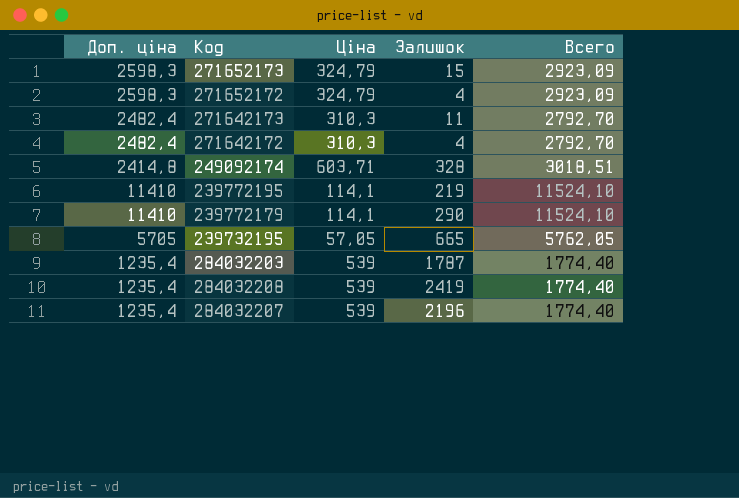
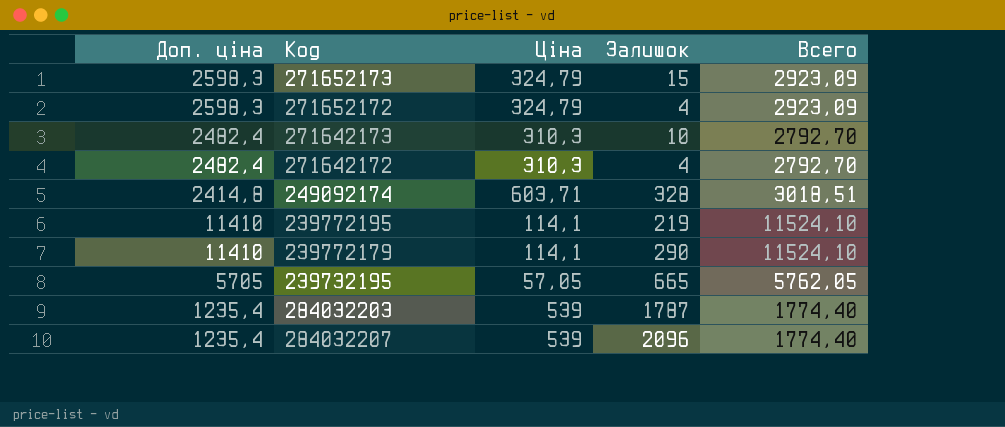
row 284032208: 1235,4 | 539 | 2419 | 1774,40 -> none
271642173 | Залишок: 11 -> 10
284032207 | Залишок: 2196 -> 2096

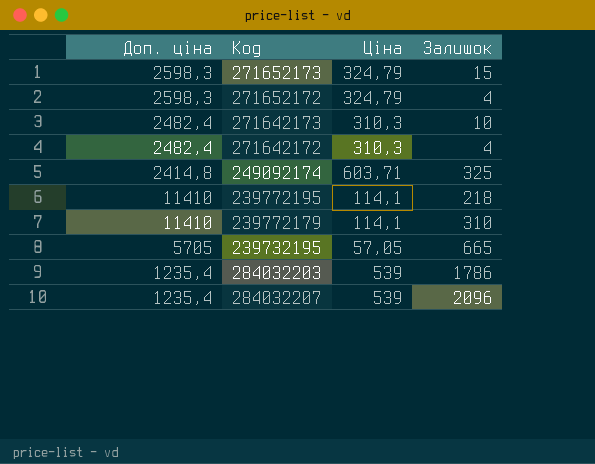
column Всего | formula: [Доп. ціна] + [Ціна] -> none
249092174 | Залишок: 328 -> 325
239772195 | Залишок: 219 -> 218
239772179 | Залишок: 290 -> 310
284032203 | Залишок: 1787 -> 1786

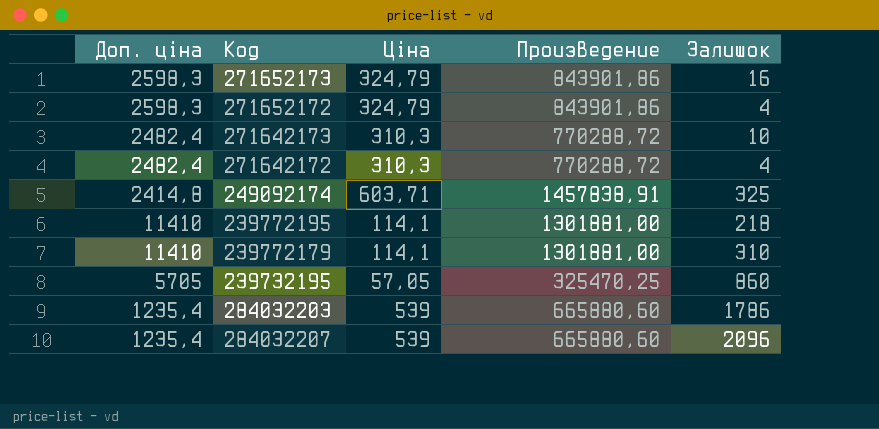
column Произведение | formula: none -> [Доп. ціна] * [Ціна]
271652173 | Залишок: 15 -> 16
239732195 | Залишок: 665 -> 860

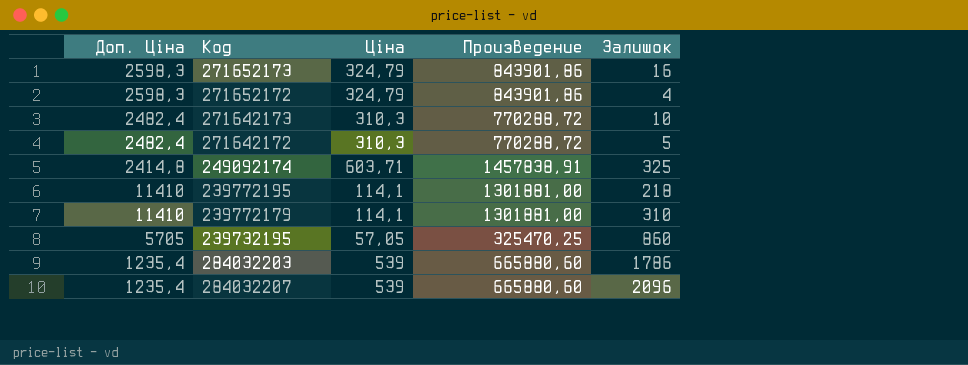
column name: Доп. ціна -> Доп. Ціна
271642172 | Залишок: 4 -> 5

